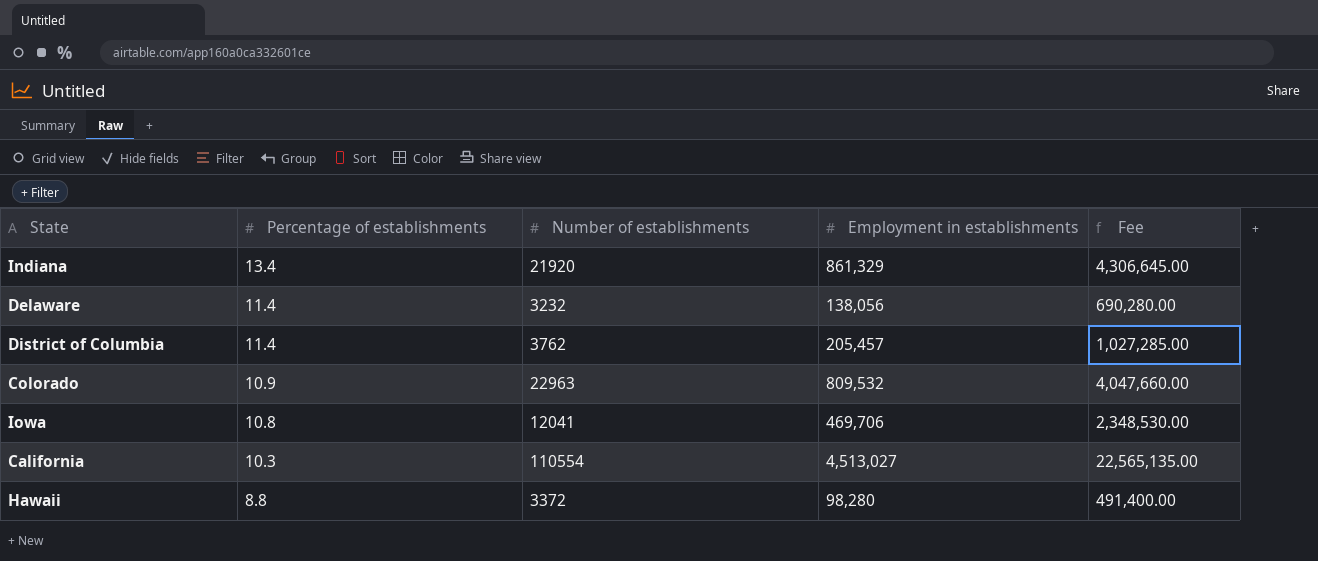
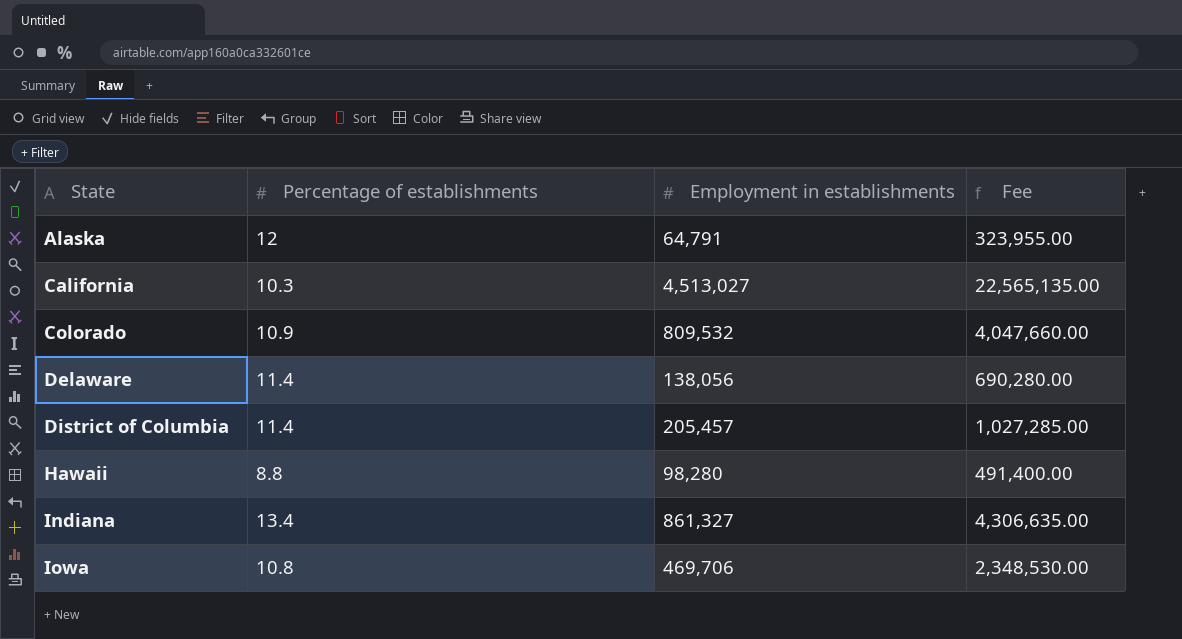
row order: Percentage of establishments descending -> State ascending
column Number of establishments | position: 3 -> none
row Alaska: none -> 12 | 64,791 | 323,955.00
Indiana | Employment in establishments: 861,329 -> 861,327
Indiana | Fee: 4,306,645.00 -> 4,306,635.00

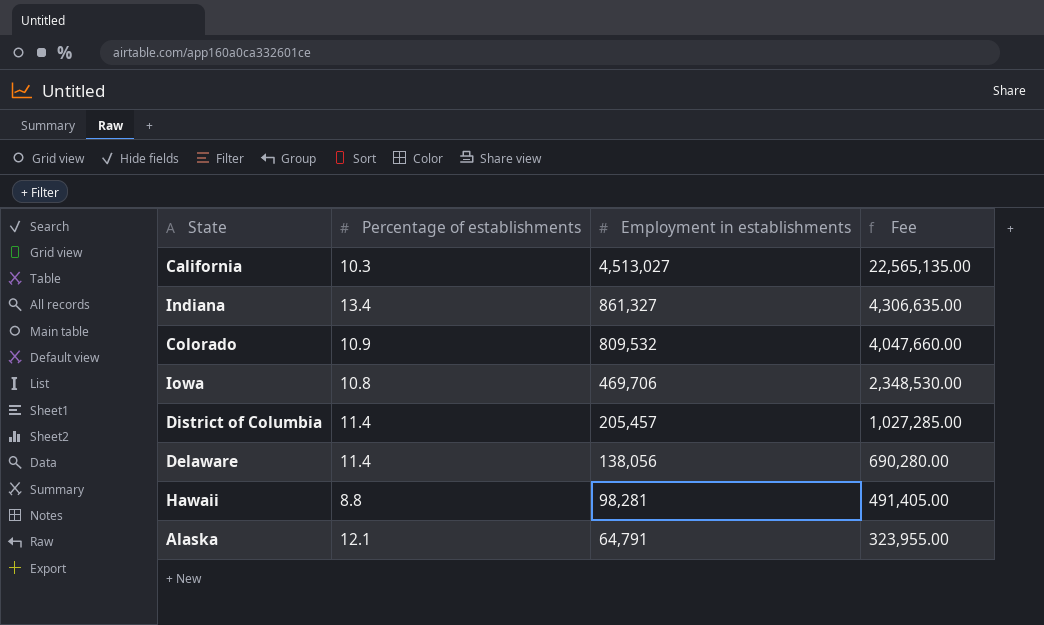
row order: State ascending -> Employment in establishments descending
Hawaii | Employment in establishments: 98,280 -> 98,281
Hawaii | Fee: 491,400.00 -> 491,405.00
Alaska | Percentage of establishments: 12 -> 12.1

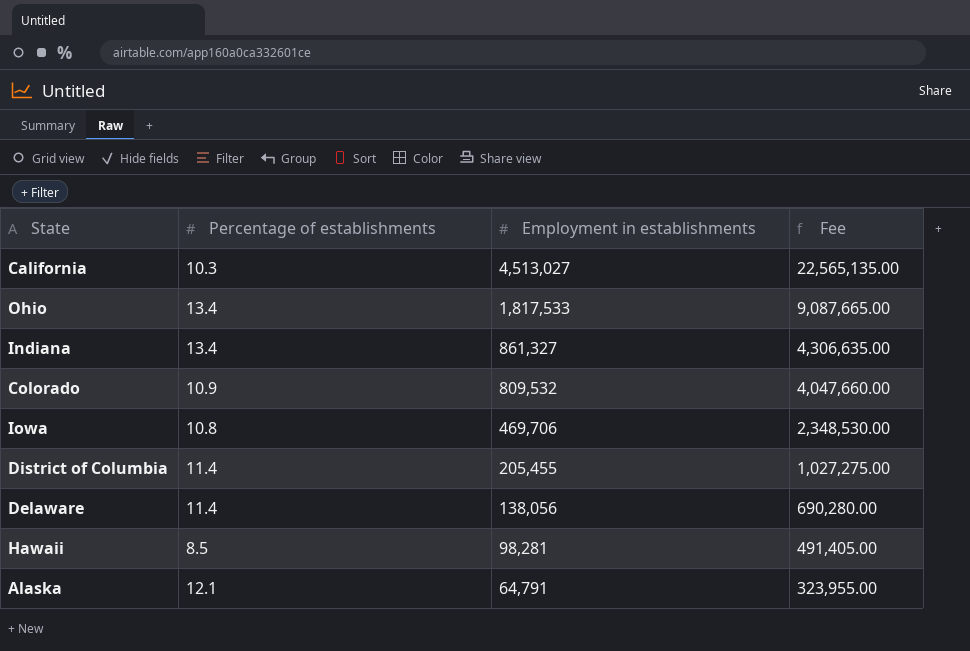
row Ohio: none -> 13.4 | 1,817,533 | 9,087,665.00
District of Columbia | Employment in establishments: 205,457 -> 205,455
District of Columbia | Fee: 1,027,285.00 -> 1,027,275.00
Hawaii | Percentage of establishments: 8.8 -> 8.5

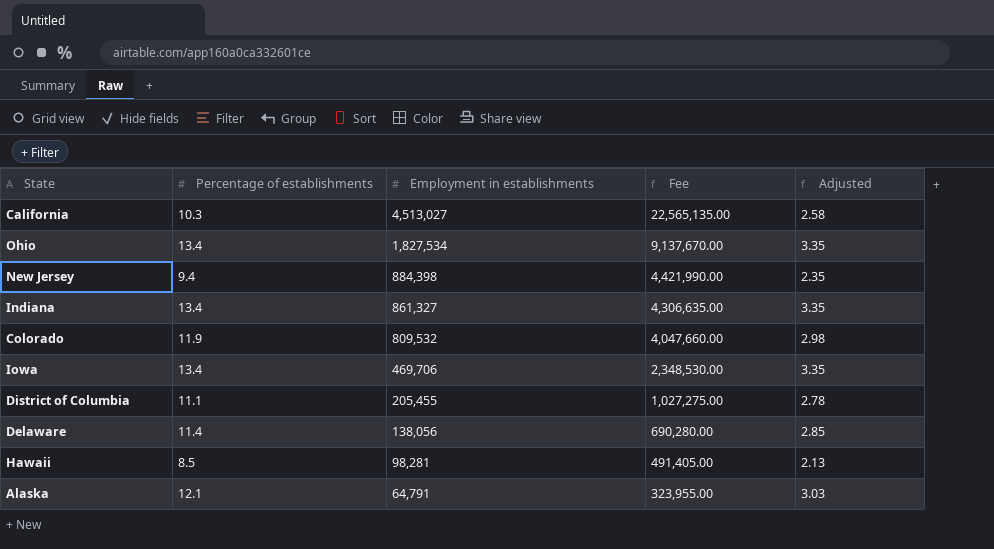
column Adjusted | formula: none -> [Percentage of establishments] * 0.25
Ohio | Employment in establishments: 1,817,533 -> 1,827,534
Ohio | Fee: 9,087,665.00 -> 9,137,670.00
row New Jersey: none -> 9.4 | 884,398 | 4,421,990.00 | 2.35
Colorado | Percentage of establishments: 10.9 -> 11.9
Iowa | Percentage of establishments: 10.8 -> 13.4
District of Columbia | Percentage of establishments: 11.4 -> 11.1

